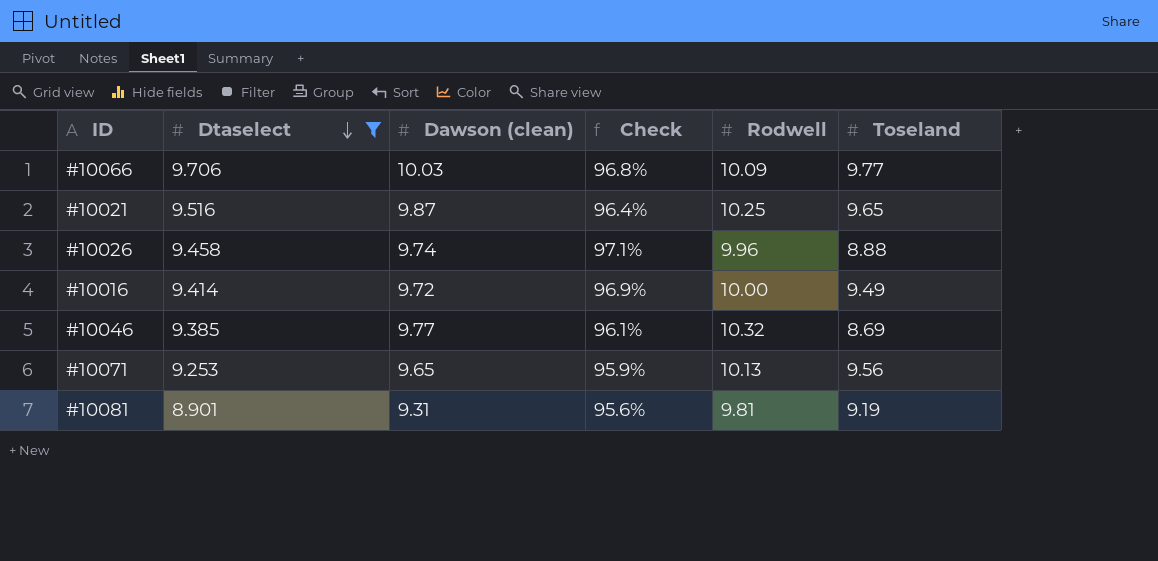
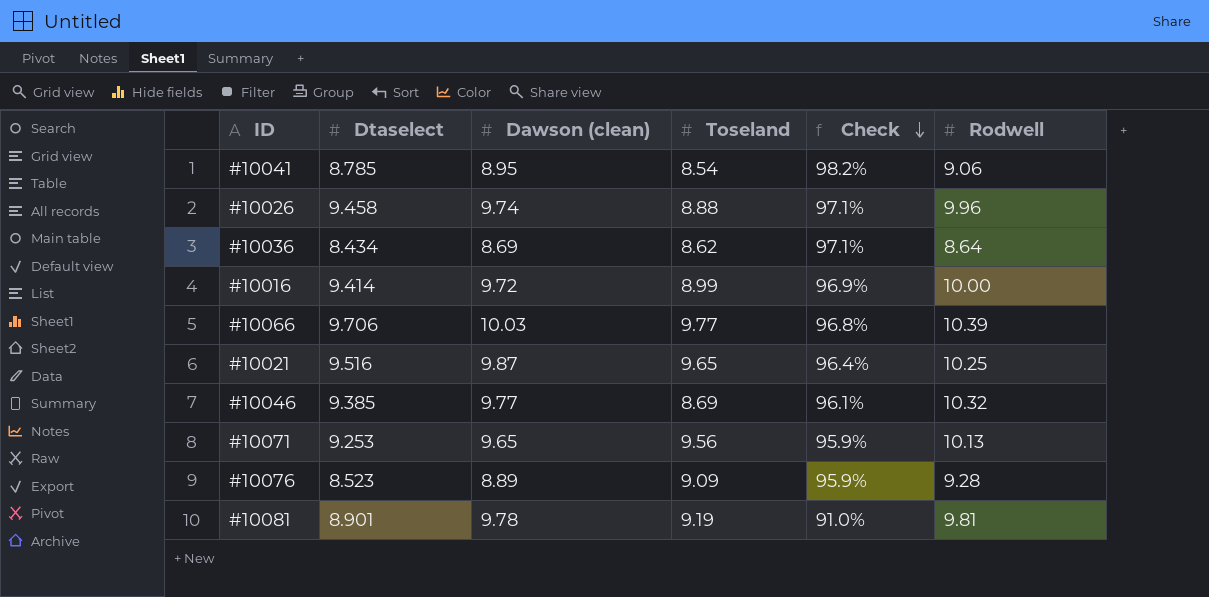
filter: Dtaselect >= 8.901 -> none
row order: Dtaselect descending -> Check descending
column Toseland | position: 6 -> 4
#10016 | Toseland: 9.49 -> 8.99
#10066 | Rodwell: 10.09 -> 10.39
#10081 | Dawson (clean): 9.31 -> 9.78
#10081 | Check: 95.6% -> 91.0%

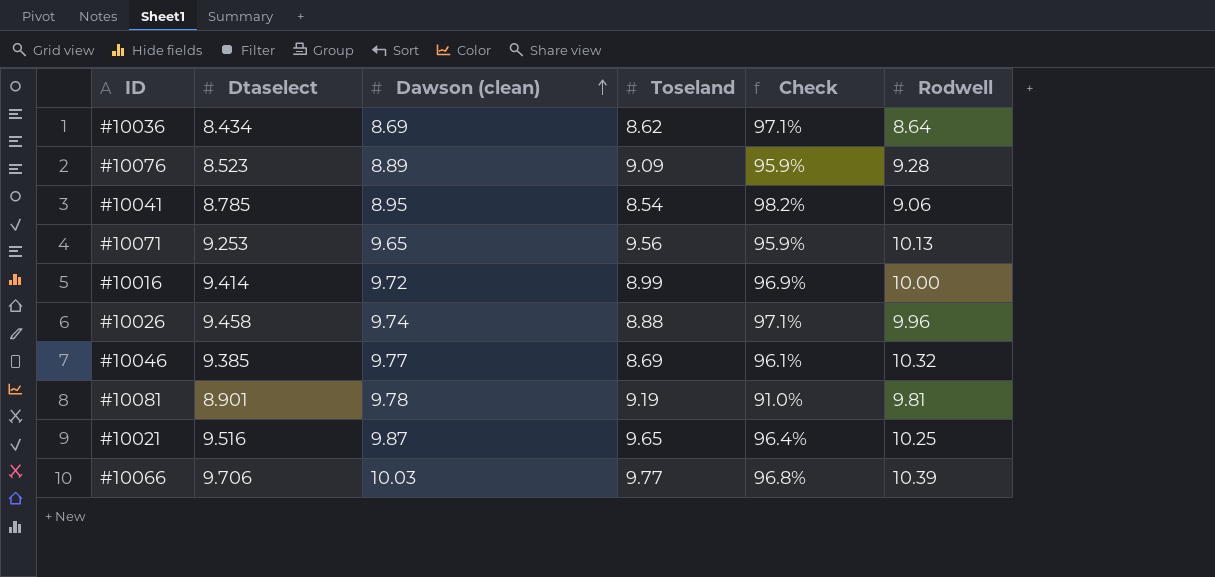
row order: Check descending -> Dawson (clean) ascending

